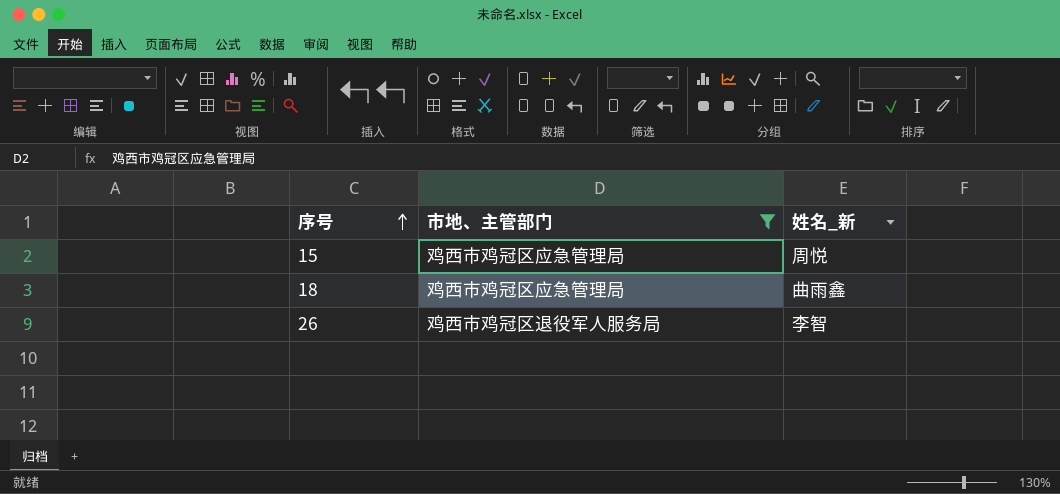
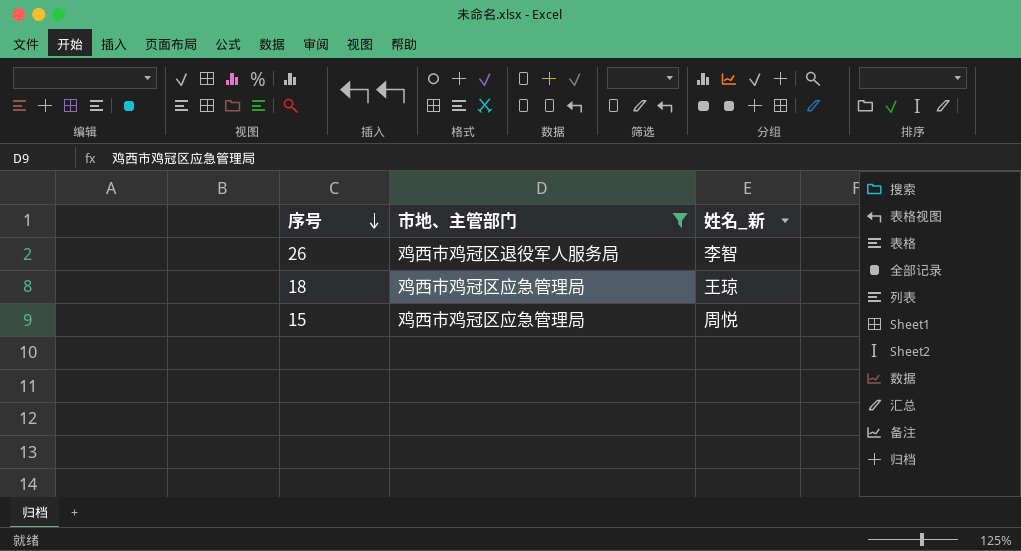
row order: 序号 ascending -> 序号 descending
18 | 姓名_新: 曲雨鑫 -> 王琼

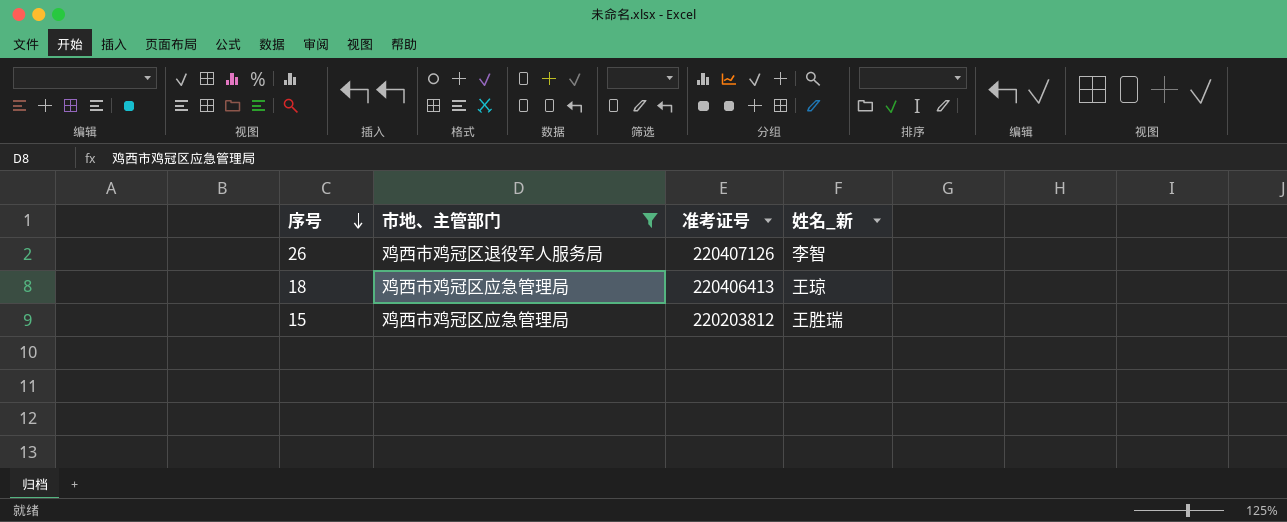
column 准考证号 | position: none -> 3
15 | 姓名_新: 周悦 -> 王胜瑞

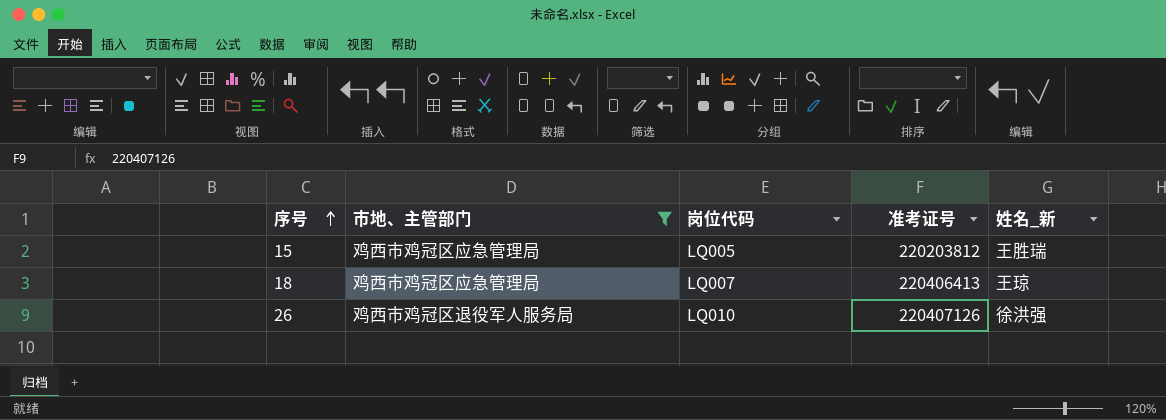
row order: 序号 descending -> 序号 ascending
column 岗位代码 | position: none -> 3
26 | 姓名_新: 李智 -> 徐洪强

